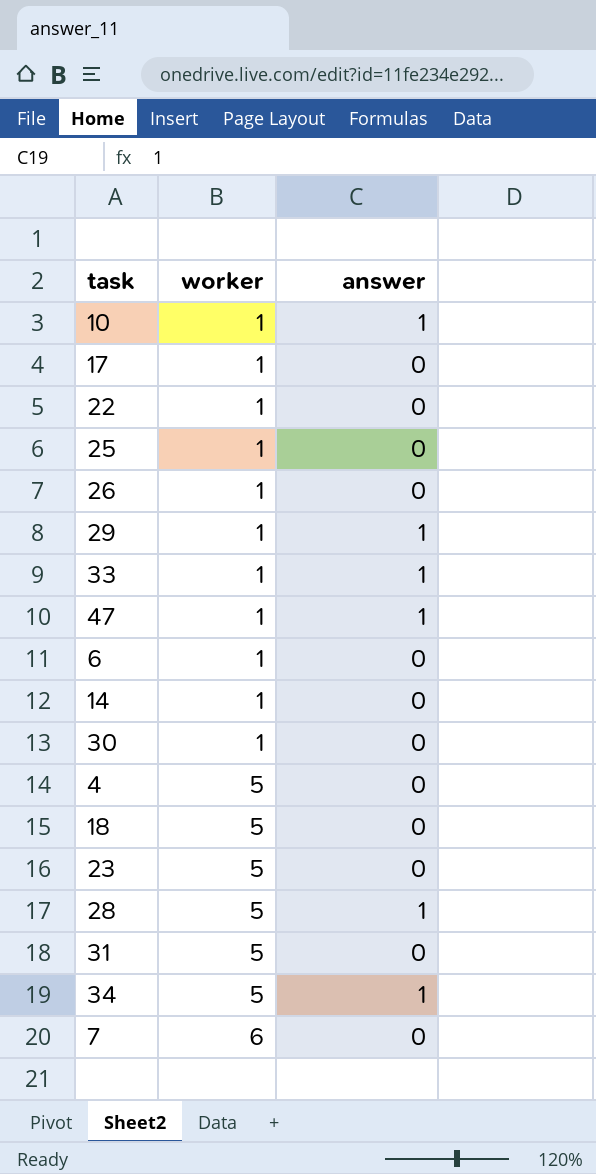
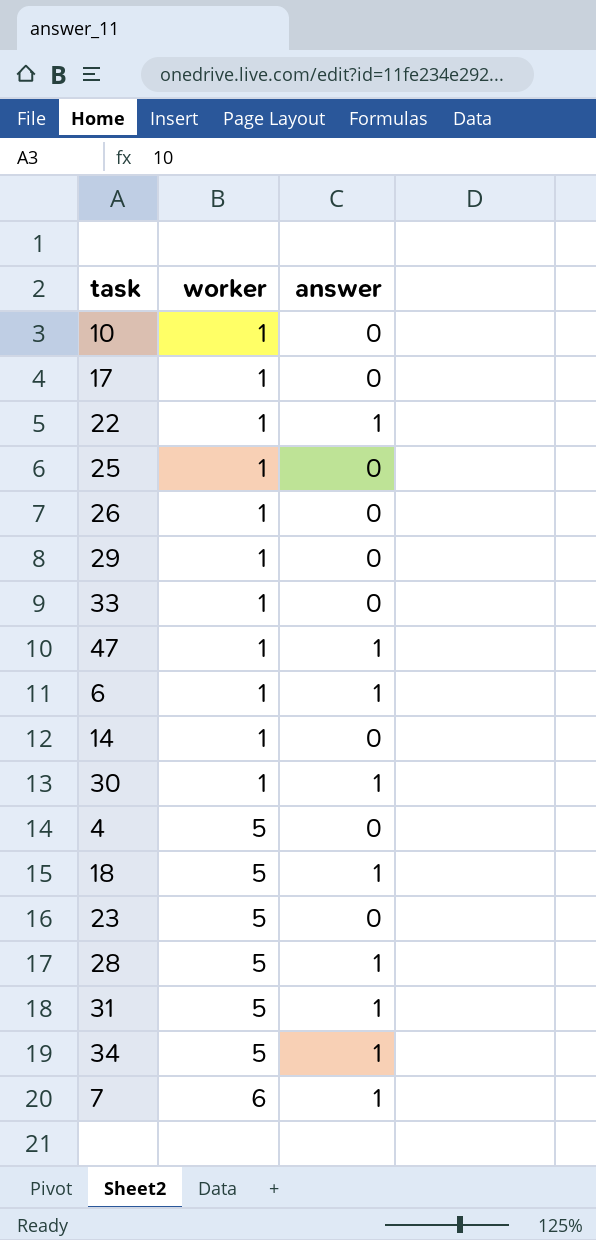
10 | answer: 1 -> 0
22 | answer: 0 -> 1
29 | answer: 1 -> 0
33 | answer: 1 -> 0
6 | answer: 0 -> 1
30 | answer: 0 -> 1
18 | answer: 0 -> 1
31 | answer: 0 -> 1
7 | answer: 0 -> 1

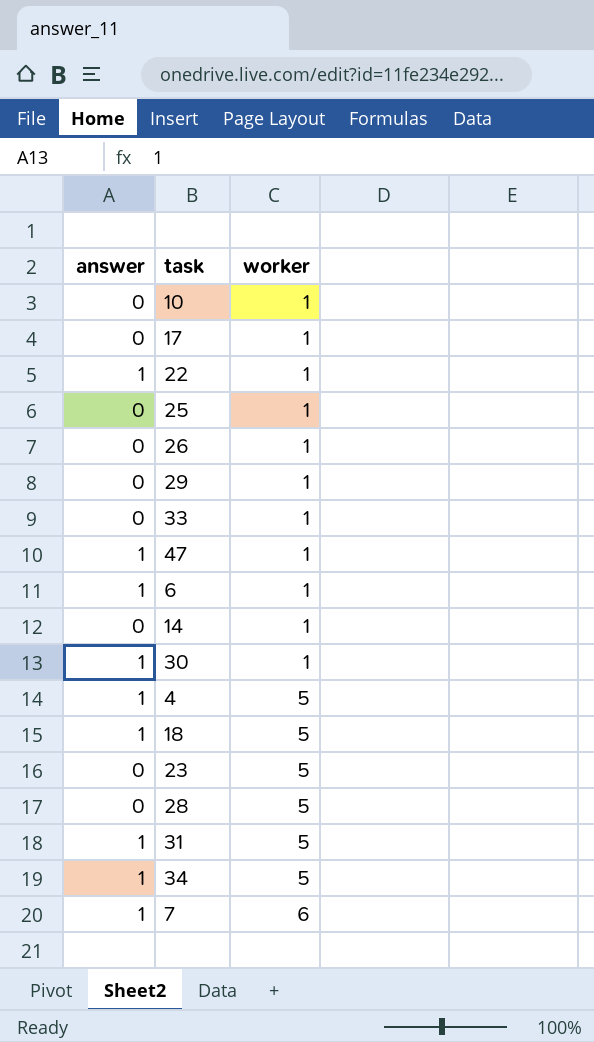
column answer | position: 3 -> 1
4 | answer: 0 -> 1
28 | answer: 1 -> 0

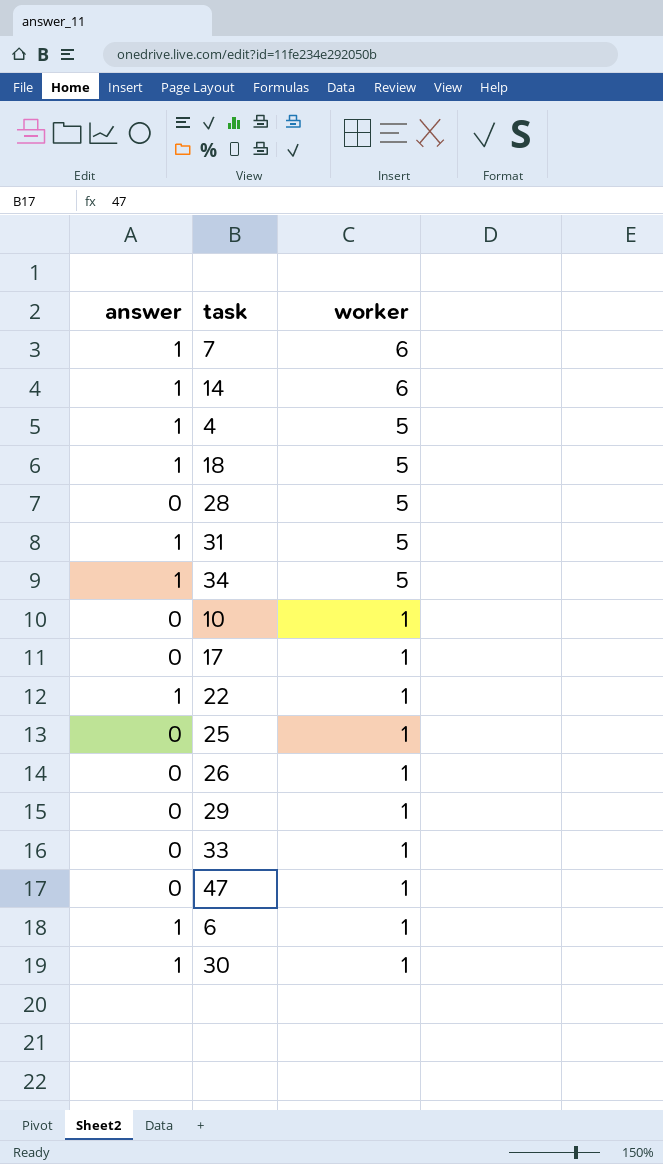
row order: worker ascending -> worker descending
row 23: 0 | 5 -> none
14 | answer: 0 -> 1
14 | worker: 1 -> 6
47 | answer: 1 -> 0

